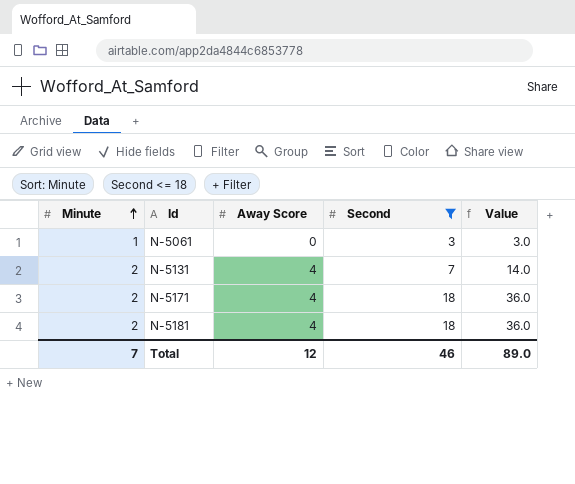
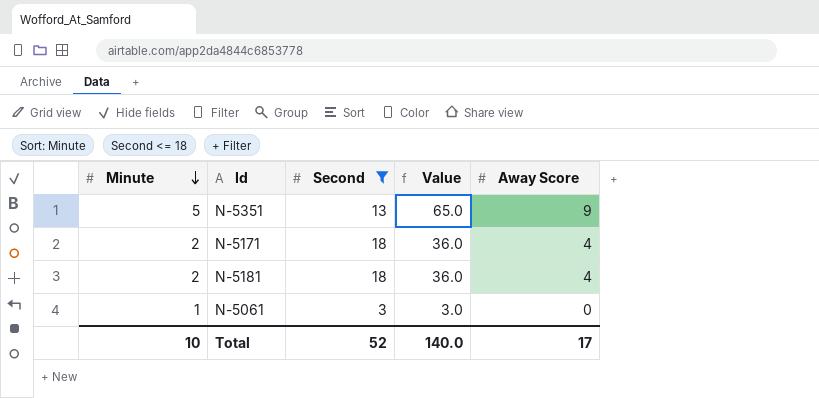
row order: Minute ascending -> Minute descending
column Away Score | position: 3 -> 5
row N-5131: 2 | 4 | 7 | 14.0 -> none
row N-5351: none -> 5 | 13 | 65.0 | 9
Total | Minute: 7 -> 10
Total | Second: 46 -> 52
Total | Value: 89.0 -> 140.0
Total | Away Score: 12 -> 17

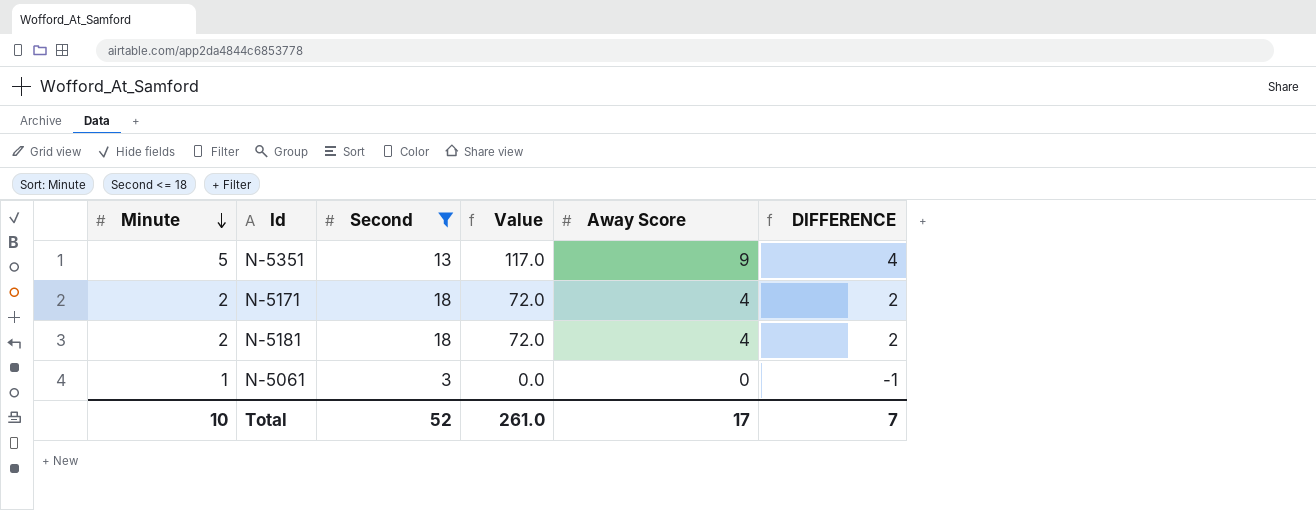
column Value | formula: [Minute] * [Second] -> [Second] * [Away Score]
column DIFFERENCE | formula: none -> [Away Score] - [Minute]
Total | Value: 140.0 -> 261.0

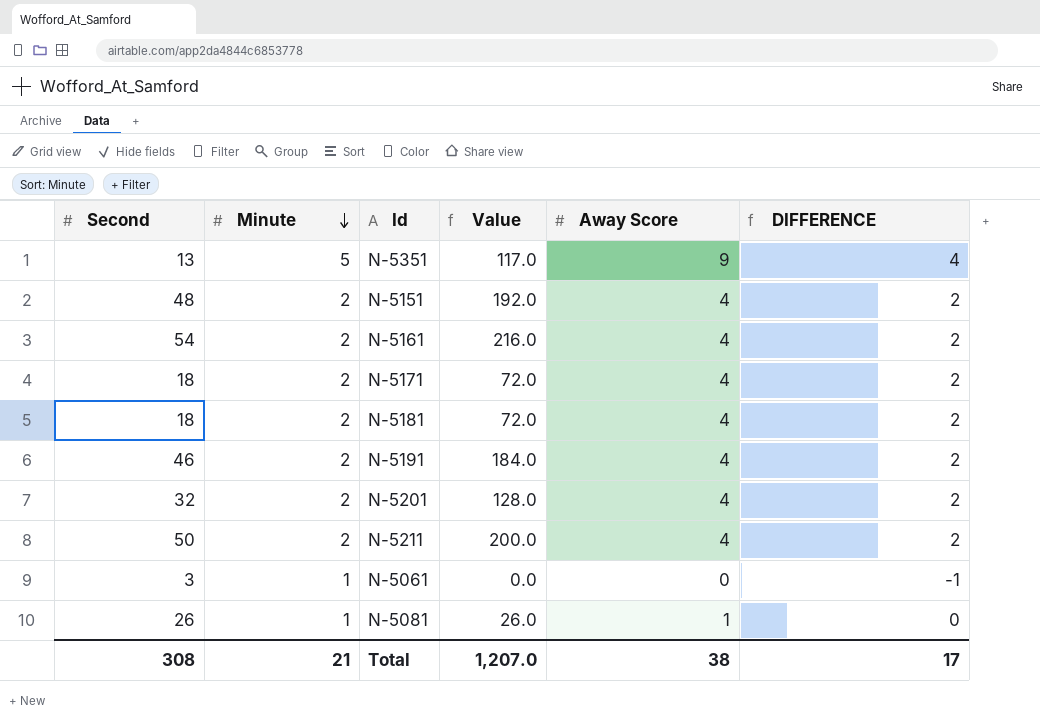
filter: Second <= 18 -> none
column Second | position: 3 -> 1
Total | Second: 52 -> 308
Total | Minute: 10 -> 21
Total | Value: 261.0 -> 1,207.0
Total | Away Score: 17 -> 38
Total | DIFFERENCE: 7 -> 17

